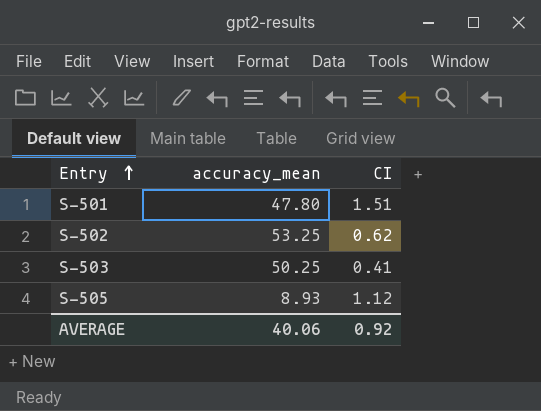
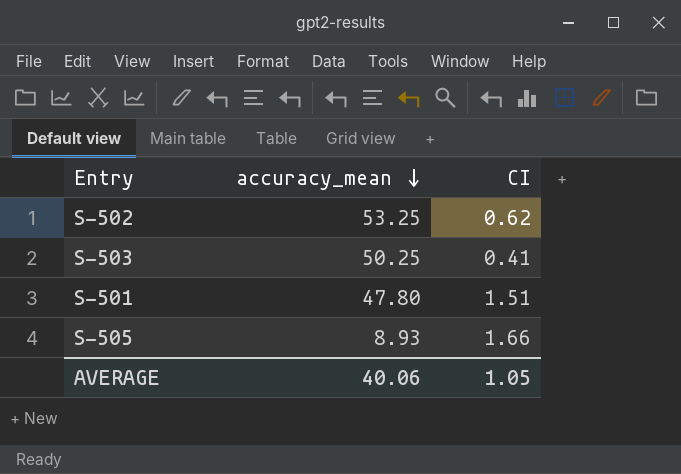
row order: Entry ascending -> accuracy_mean descending
S-505 | CI: 1.12 -> 1.66
AVERAGE | CI: 0.92 -> 1.05

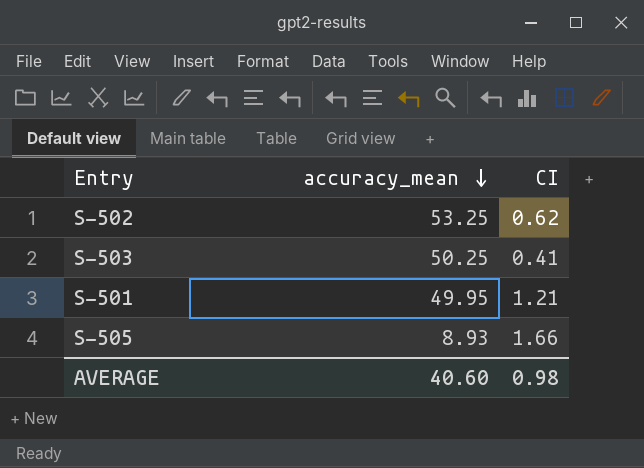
S-501 | accuracy_mean: 47.80 -> 49.95
S-501 | CI: 1.51 -> 1.21
AVERAGE | accuracy_mean: 40.06 -> 40.60
AVERAGE | CI: 1.05 -> 0.98

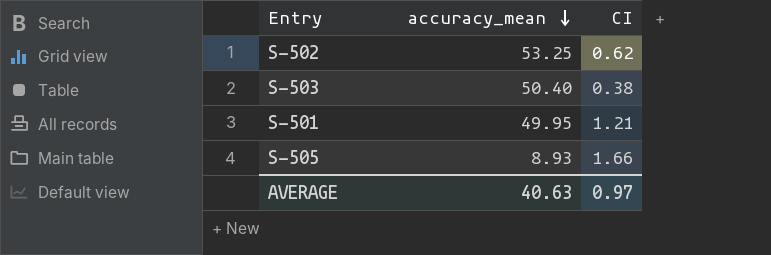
S-503 | accuracy_mean: 50.25 -> 50.40
S-503 | CI: 0.41 -> 0.38
AVERAGE | accuracy_mean: 40.60 -> 40.63
AVERAGE | CI: 0.98 -> 0.97

